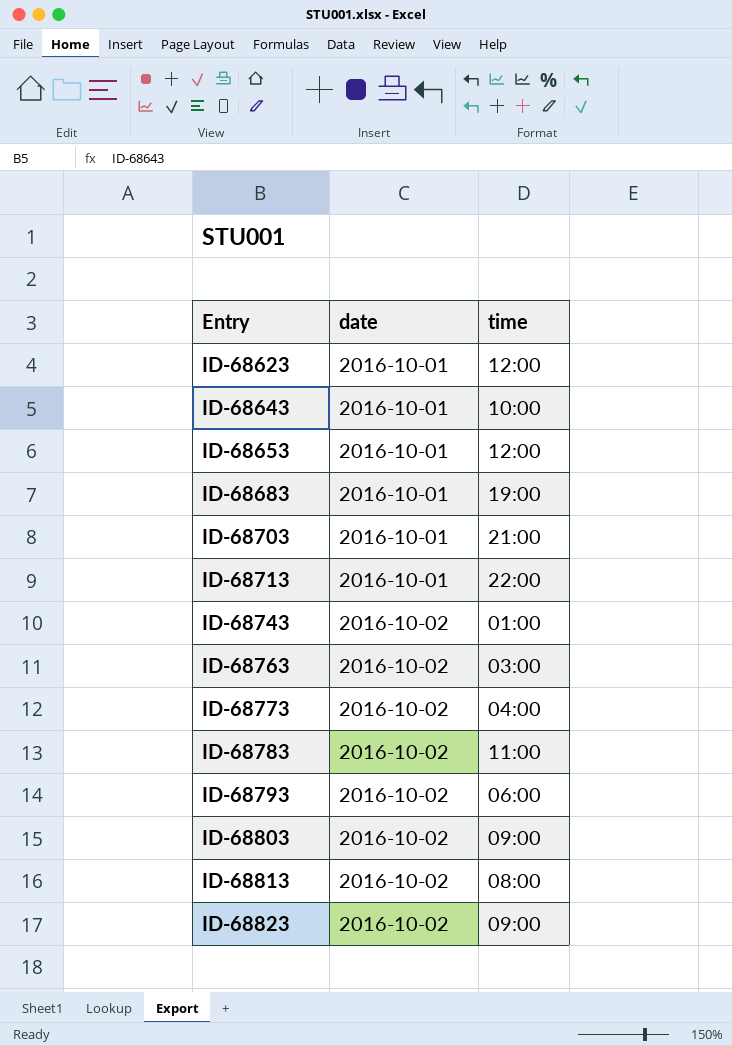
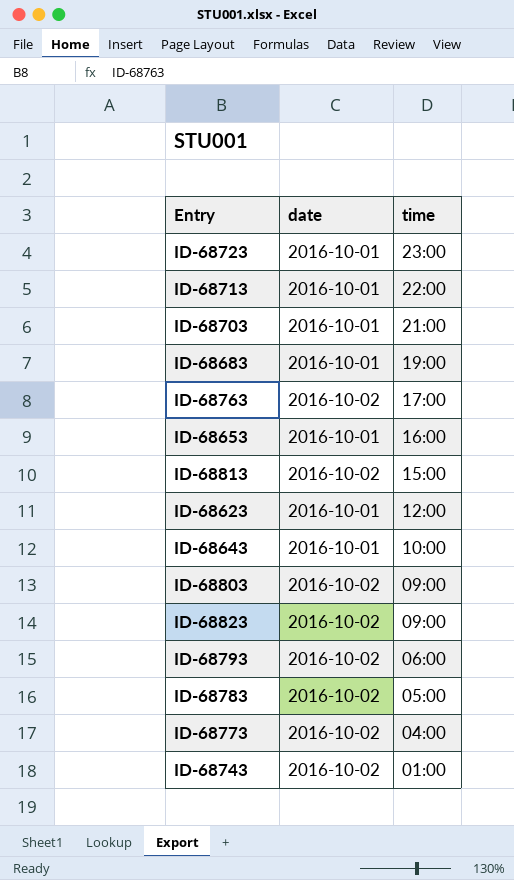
row order: Entry ascending -> time descending
row ID-68723: none -> 2016-10-01 | 23:00
ID-68763 | time: 03:00 -> 17:00
ID-68653 | time: 12:00 -> 16:00
ID-68813 | time: 08:00 -> 15:00
ID-68783 | time: 11:00 -> 05:00

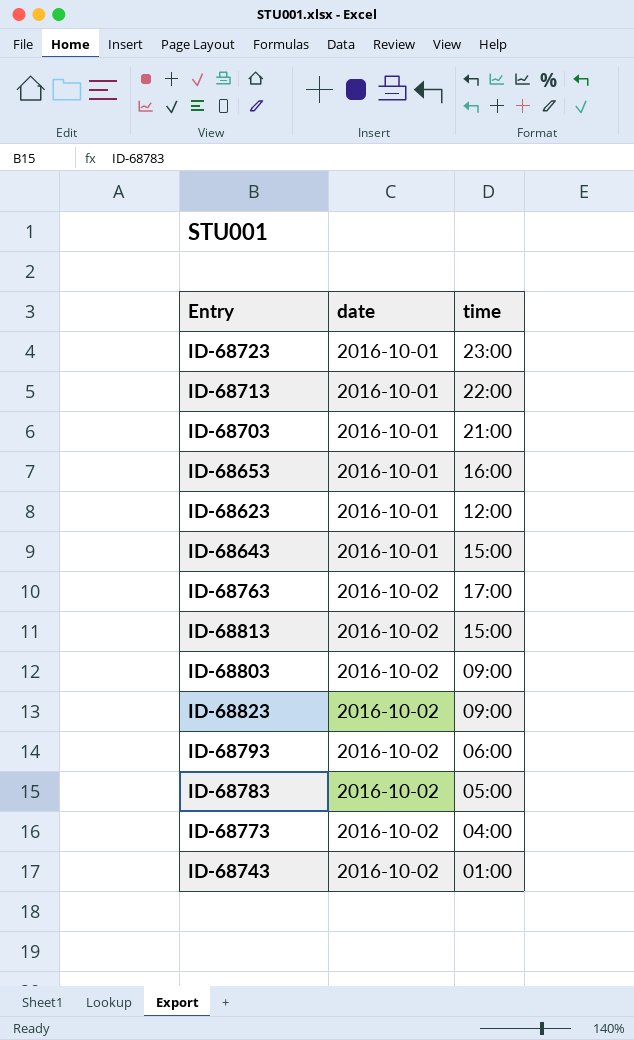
row order: time descending -> date ascending
row ID-68683: 2016-10-01 | 19:00 -> none
ID-68643 | time: 10:00 -> 15:00

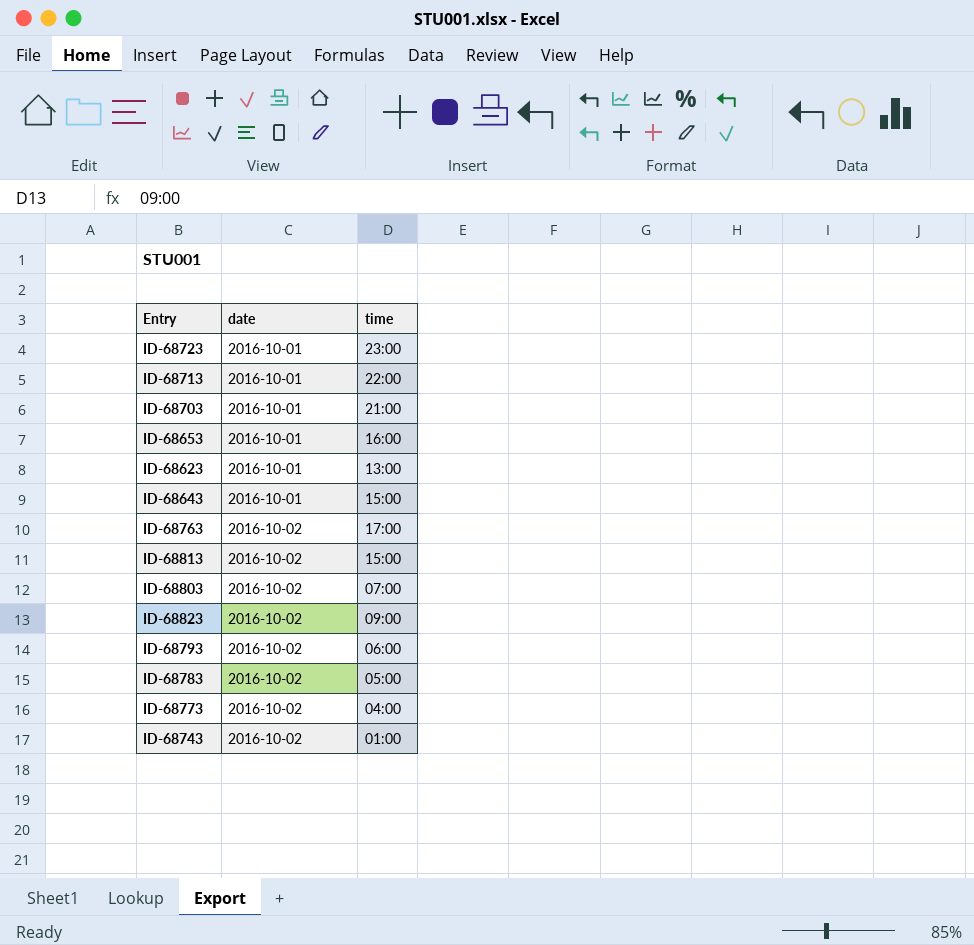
ID-68623 | time: 12:00 -> 13:00
ID-68803 | time: 09:00 -> 07:00

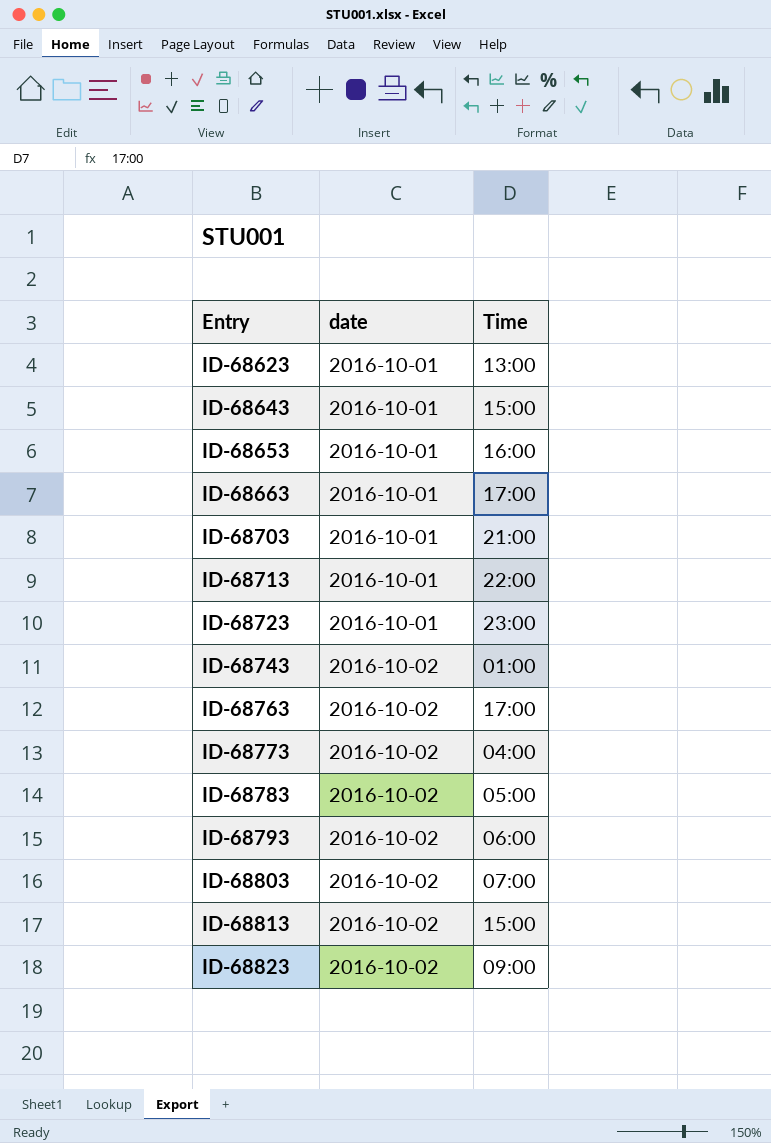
row order: date ascending -> Entry ascending
column name: time -> Time
row ID-68663: none -> 2016-10-01 | 17:00

